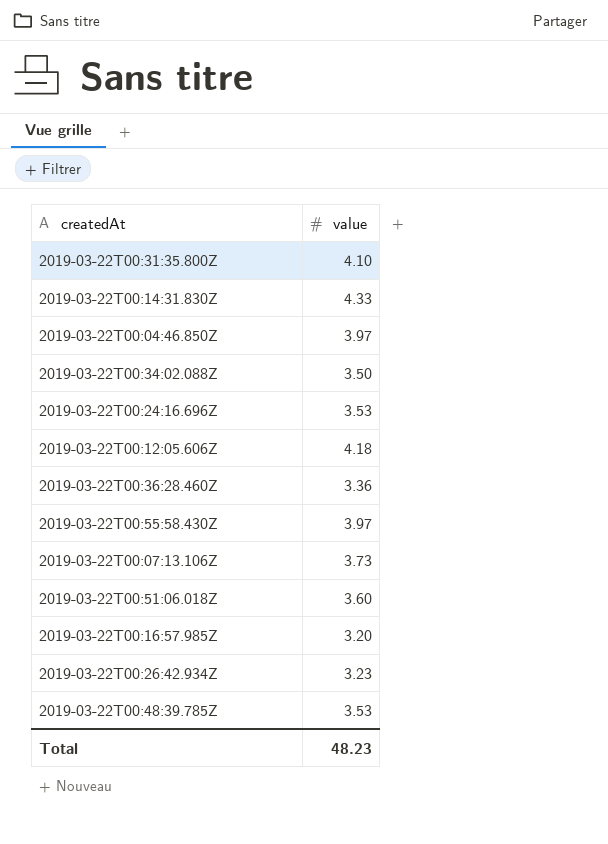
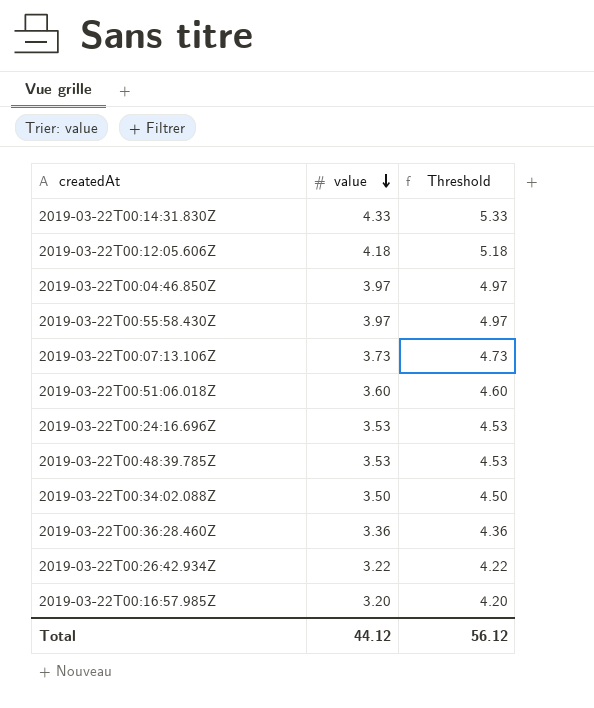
row order: none -> value descending
column Threshold | formula: none -> [value] + 1
row 2019-03-22T00:31:35.800Z: 4.10 -> none
2019-03-22T00:26:42.934Z | value: 3.23 -> 3.22
Total | value: 48.23 -> 44.12

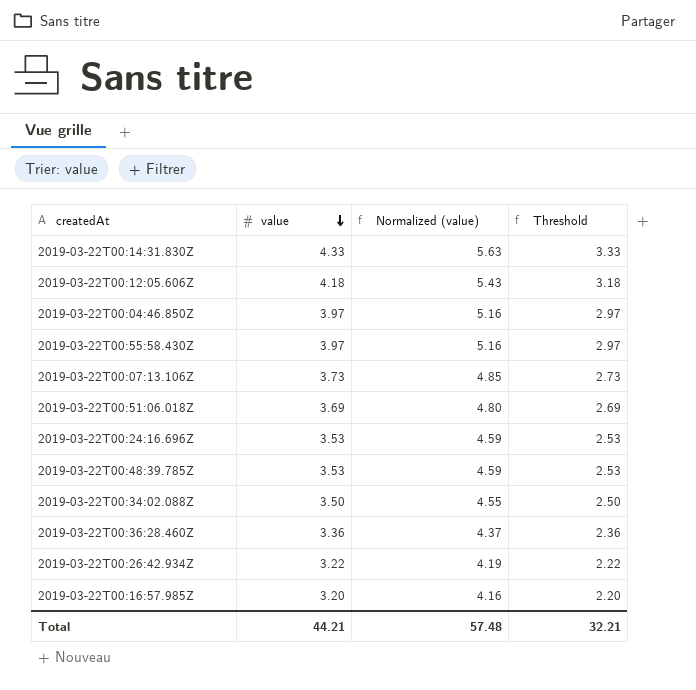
column Normalized (value) | formula: none -> [value] * 1.3
column Threshold | formula: [value] + 1 -> [value] - 1
2019-03-22T00:51:06.018Z | value: 3.60 -> 3.69
Total | value: 44.12 -> 44.21
Total | Threshold: 56.12 -> 32.21

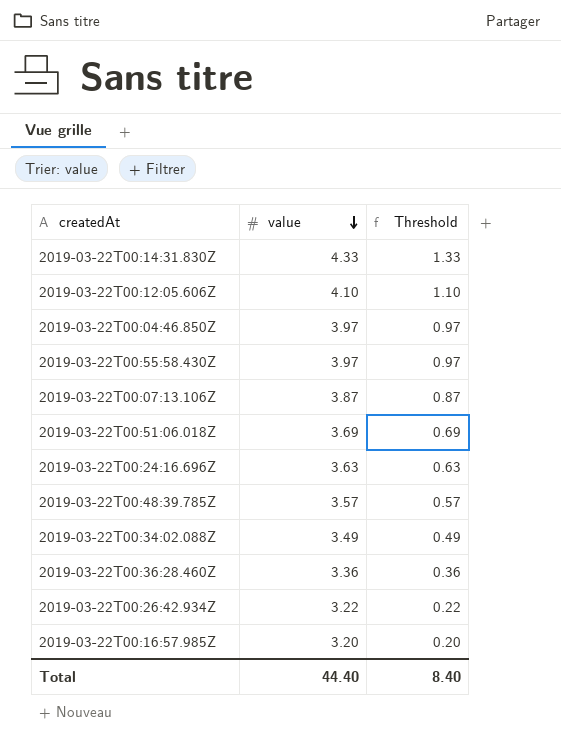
column Normalized (value) | formula: [value] * 1.3 -> none
column Threshold | formula: [value] - 1 -> [value] - 3
2019-03-22T00:12:05.606Z | value: 4.18 -> 4.10
2019-03-22T00:07:13.106Z | value: 3.73 -> 3.87
2019-03-22T00:24:16.696Z | value: 3.53 -> 3.63
2019-03-22T00:48:39.785Z | value: 3.53 -> 3.57
2019-03-22T00:34:02.088Z | value: 3.50 -> 3.49
Total | value: 44.21 -> 44.40
Total | Threshold: 32.21 -> 8.40

